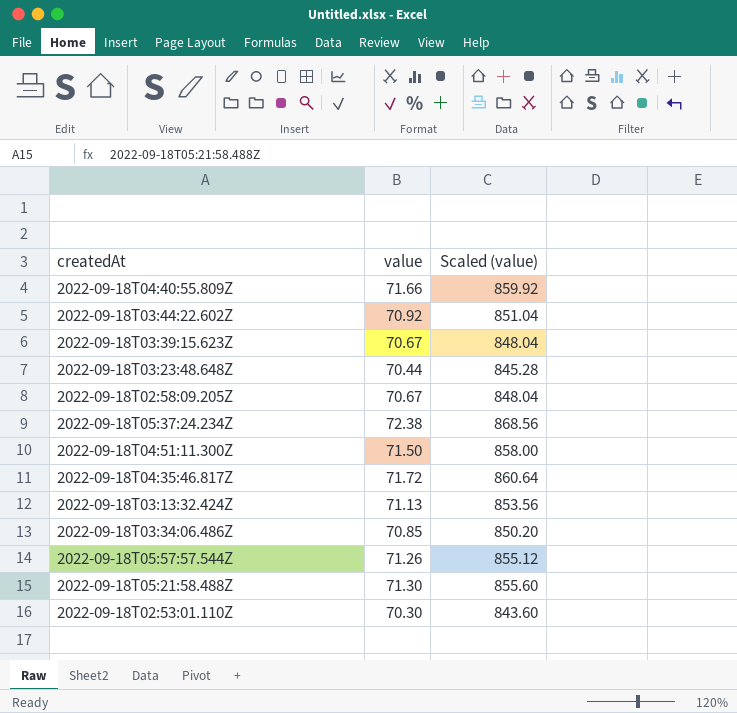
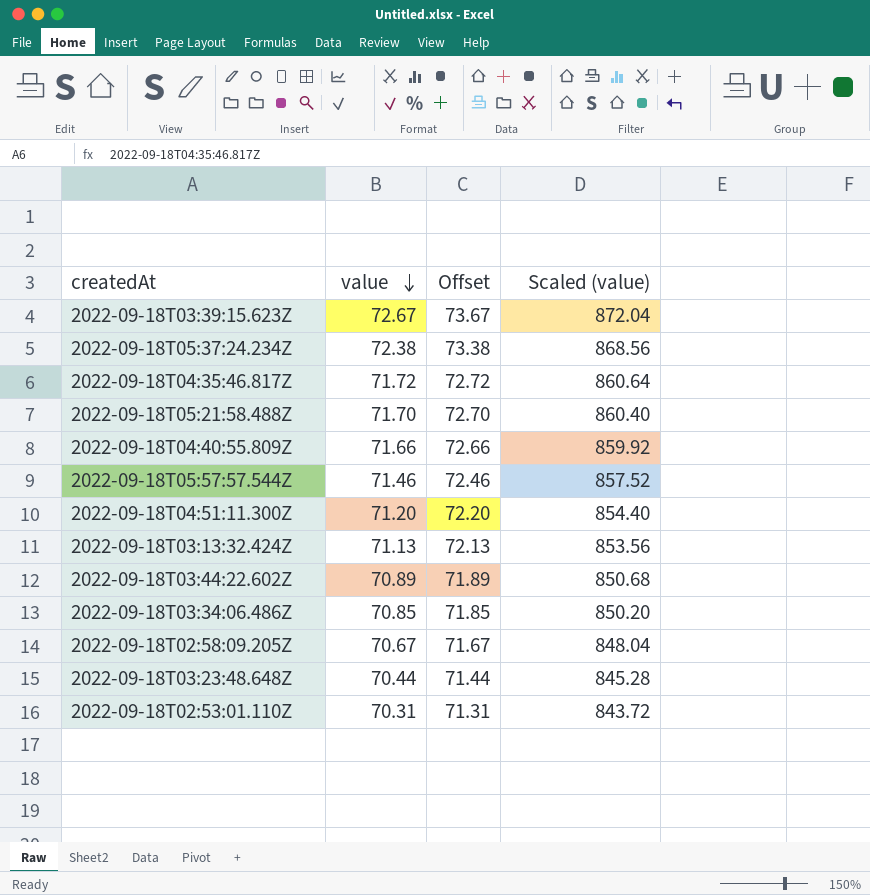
row order: none -> value descending
column Offset | formula: none -> [value] + 1
2022-09-18T03:39:15.623Z | value: 70.67 -> 72.67
2022-09-18T03:39:15.623Z | Scaled (value): 848.04 -> 872.04
2022-09-18T05:21:58.488Z | value: 71.30 -> 71.70
2022-09-18T05:21:58.488Z | Scaled (value): 855.60 -> 860.40
2022-09-18T05:57:57.544Z | value: 71.26 -> 71.46
2022-09-18T05:57:57.544Z | Scaled (value): 855.12 -> 857.52
2022-09-18T04:51:11.300Z | value: 71.50 -> 71.20
2022-09-18T04:51:11.300Z | Scaled (value): 858.00 -> 854.40
2022-09-18T03:44:22.602Z | value: 70.92 -> 70.89
2022-09-18T03:44:22.602Z | Scaled (value): 851.04 -> 850.68
2022-09-18T02:53:01.110Z | value: 70.30 -> 70.31
2022-09-18T02:53:01.110Z | Scaled (value): 843.60 -> 843.72

